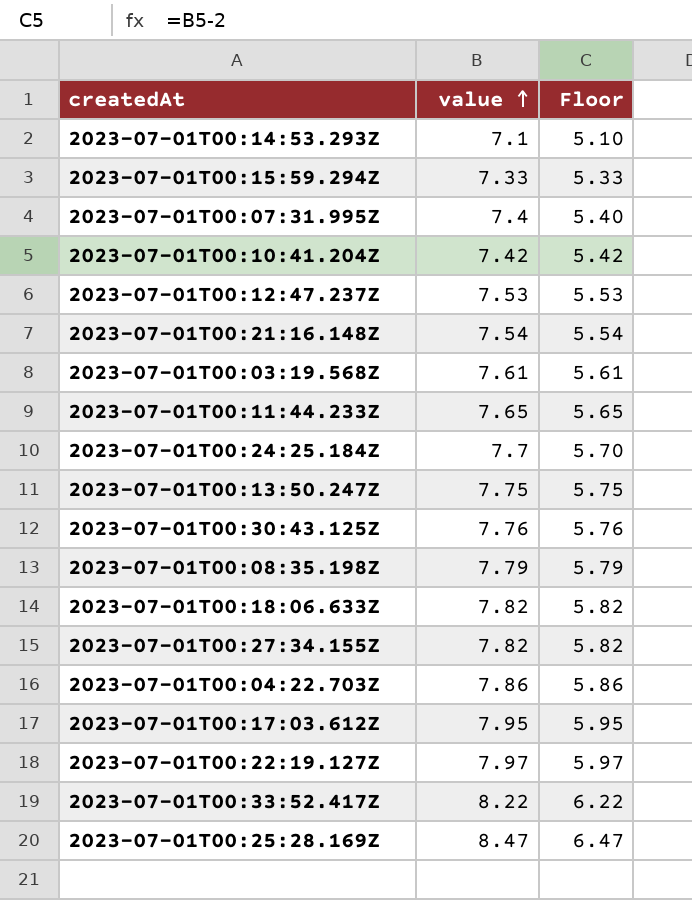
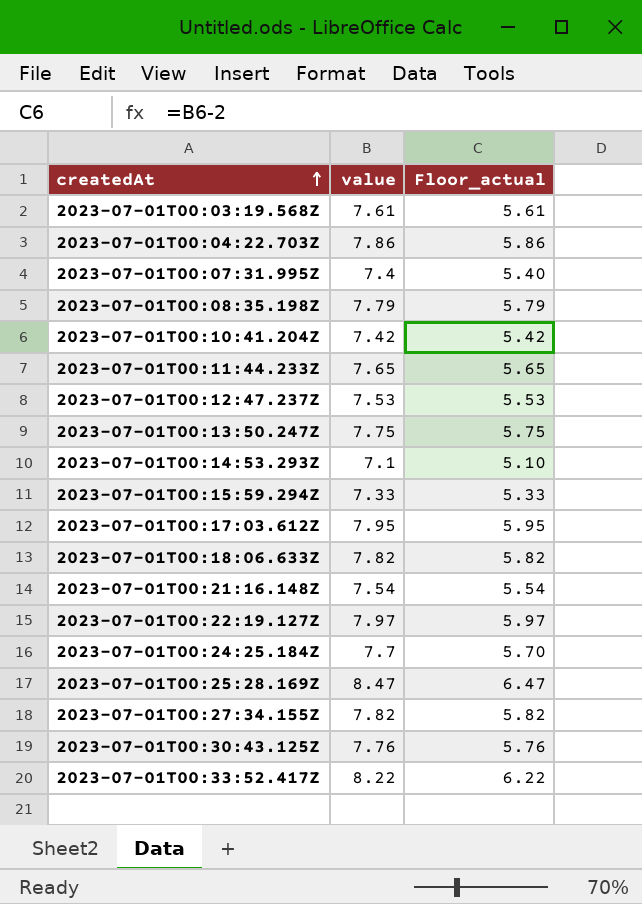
row order: value ascending -> createdAt ascending
column name: Floor -> Floor_actual

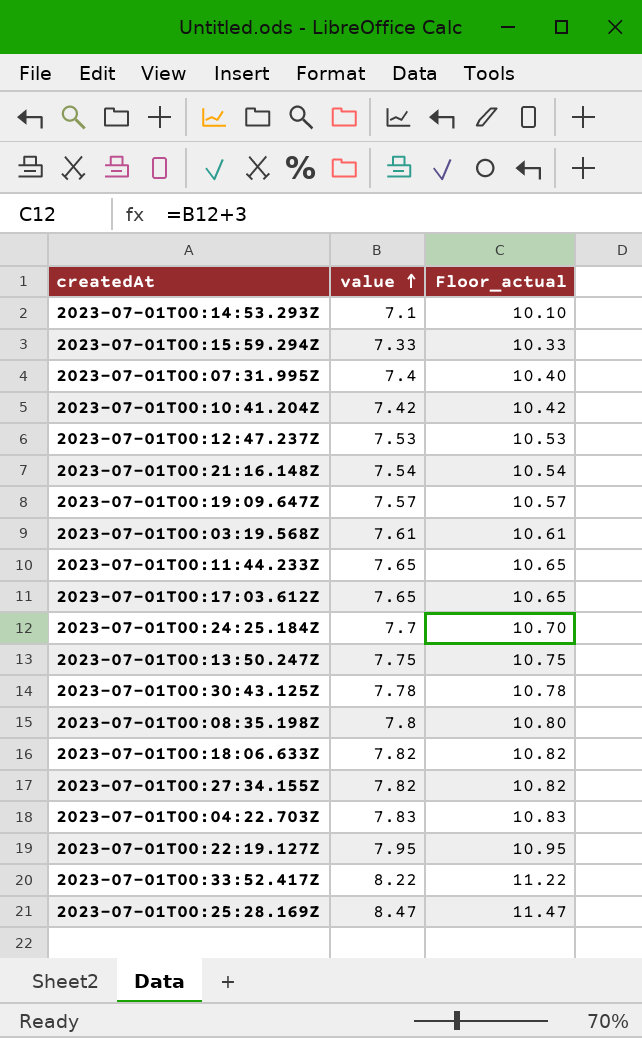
row order: createdAt ascending -> value ascending
column Floor_actual | formula: [value] - 2 -> [value] + 3
row 2023-07-01T00:19:09.647Z: none -> 7.57 | 10.57
2023-07-01T00:17:03.612Z | value: 7.95 -> 7.65
2023-07-01T00:30:43.125Z | value: 7.76 -> 7.78
2023-07-01T00:08:35.198Z | value: 7.79 -> 7.8
2023-07-01T00:04:22.703Z | value: 7.86 -> 7.83
2023-07-01T00:22:19.127Z | value: 7.97 -> 7.95

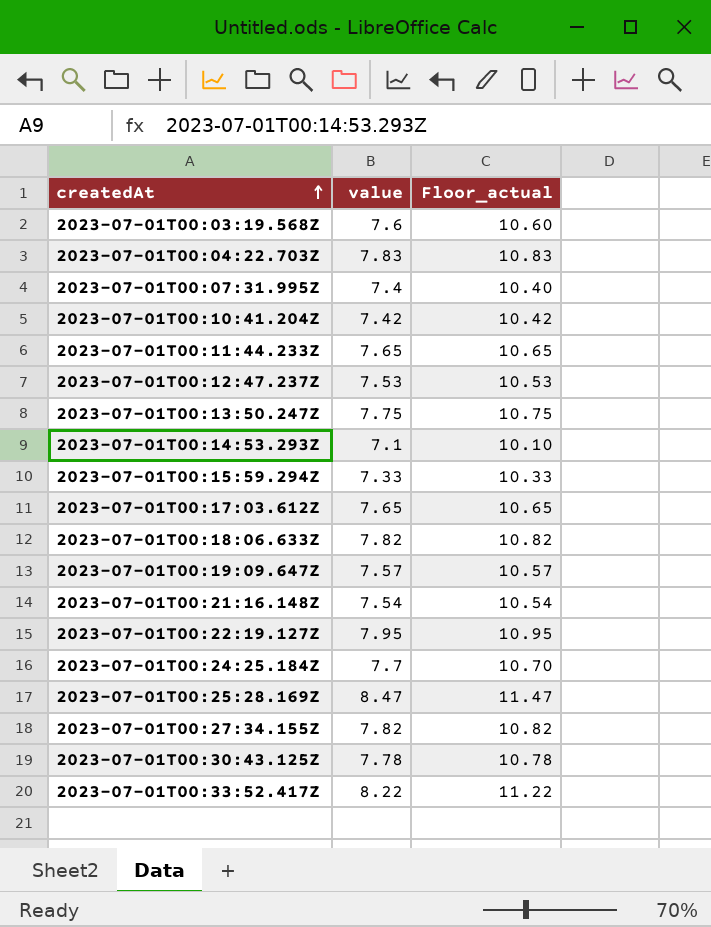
row order: value ascending -> createdAt ascending
row 2023-07-01T00:08:35.198Z: 7.8 | 10.80 -> none
2023-07-01T00:03:19.568Z | value: 7.61 -> 7.6
2023-07-01T00:03:19.568Z | Floor_actual: 10.61 -> 10.60

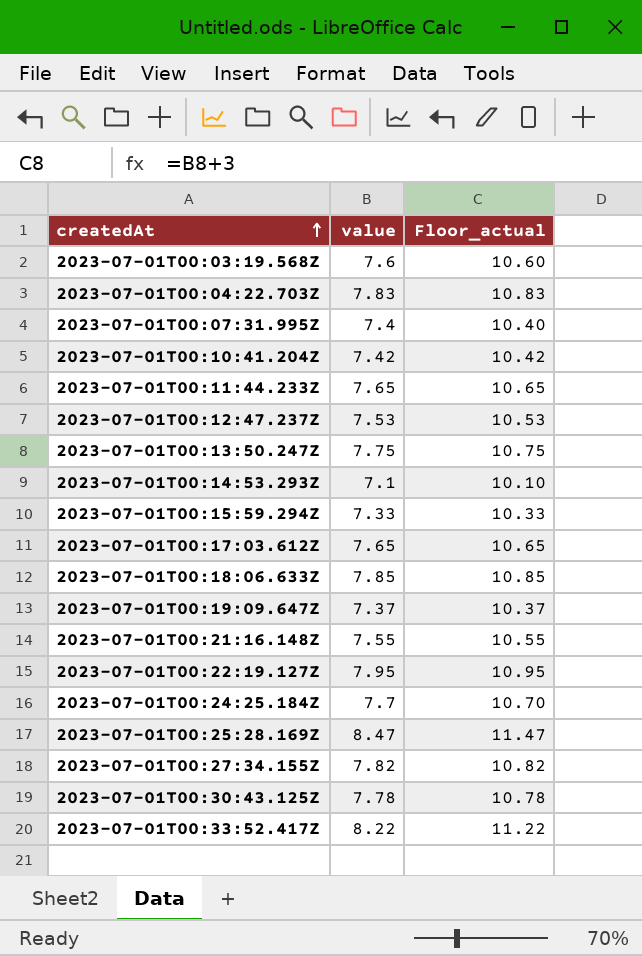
2023-07-01T00:18:06.633Z | value: 7.82 -> 7.85
2023-07-01T00:18:06.633Z | Floor_actual: 10.82 -> 10.85
2023-07-01T00:19:09.647Z | value: 7.57 -> 7.37
2023-07-01T00:19:09.647Z | Floor_actual: 10.57 -> 10.37
2023-07-01T00:21:16.148Z | value: 7.54 -> 7.55
2023-07-01T00:21:16.148Z | Floor_actual: 10.54 -> 10.55

